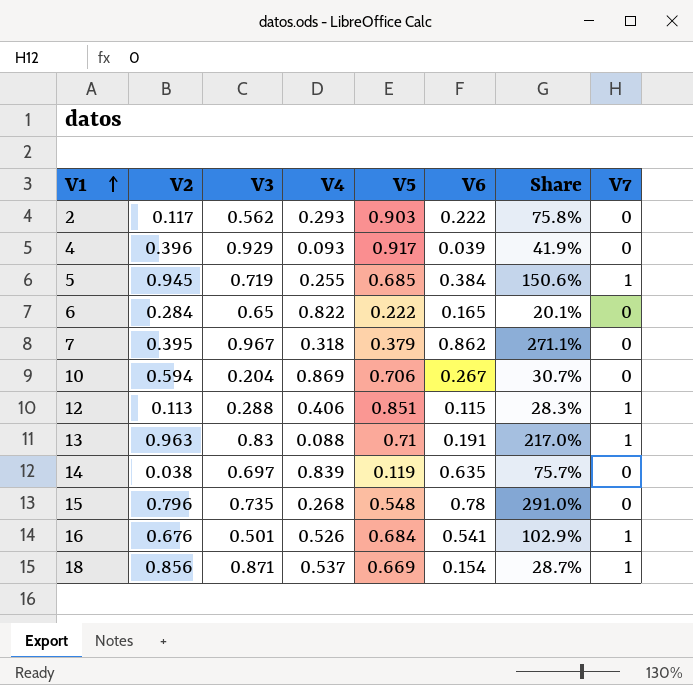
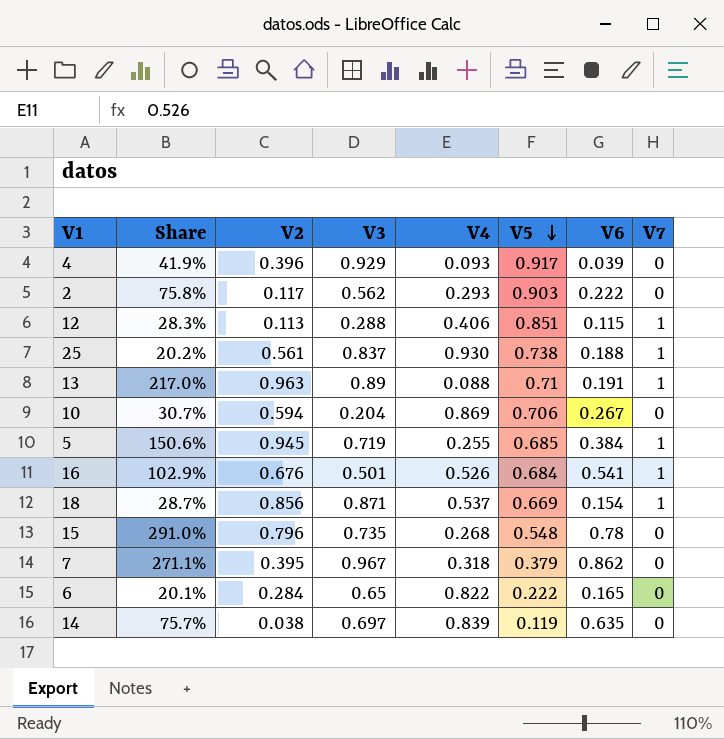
row order: V1 ascending -> V5 descending
column Share | position: 7 -> 2
row 25: none -> 20.2% | 0.561 | 0.837 | 0.930 | 0.738 | 0.188 | 1
13 | V3: 0.83 -> 0.89

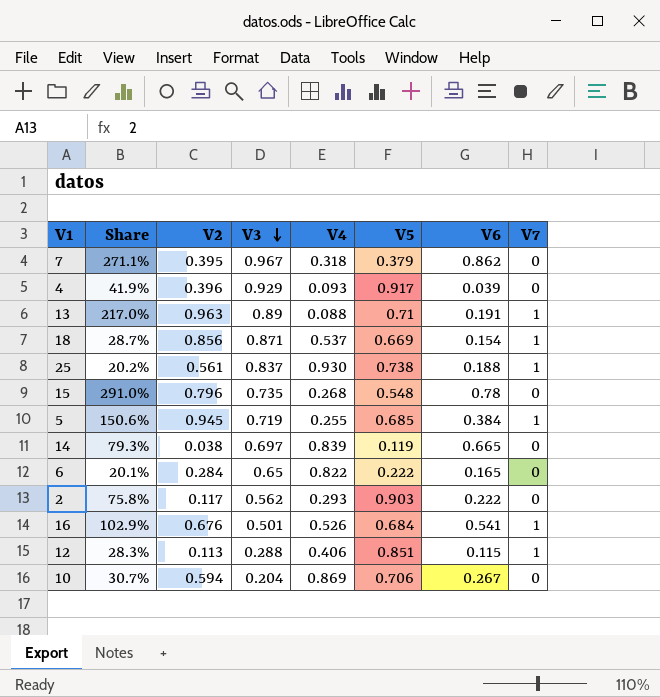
row order: V5 descending -> V3 descending
14 | Share: 75.7% -> 79.3%
14 | V6: 0.635 -> 0.665

